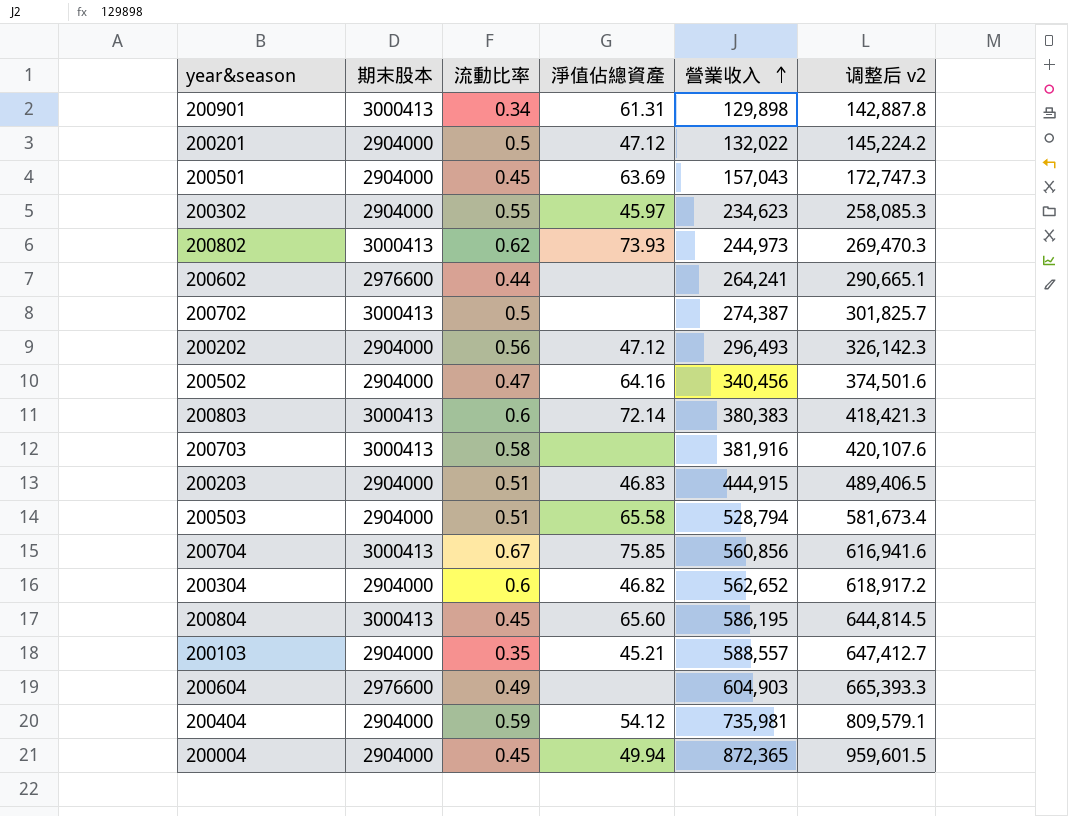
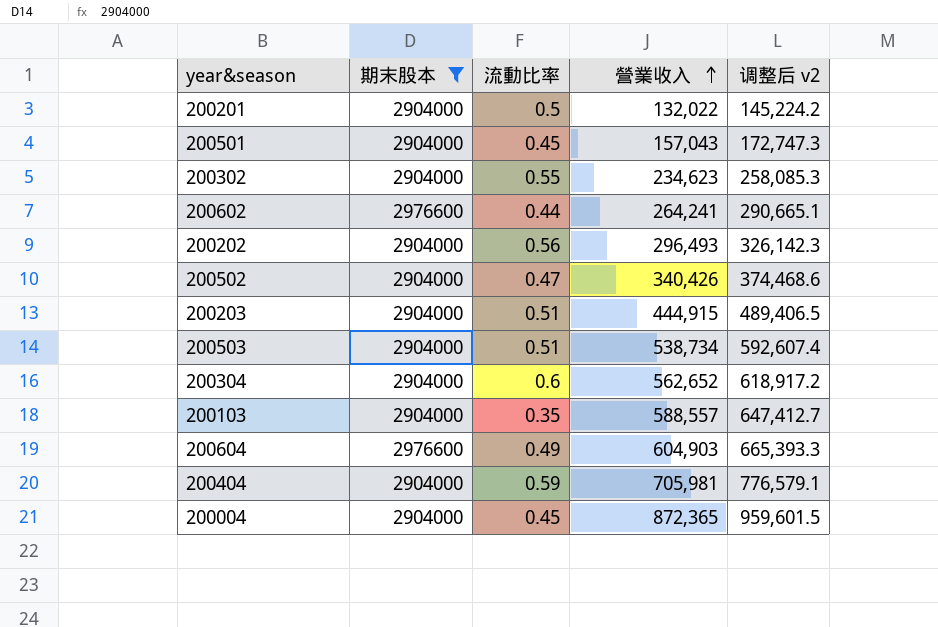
filter: none -> 期末股本 != 3000413
column 淨值佔總資產 | position: 4 -> none
200502 | 營業收入: 340,456 -> 340,426
200502 | 调整后 v2: 374,501.6 -> 374,468.6
200503 | 營業收入: 528,794 -> 538,734
200503 | 调整后 v2: 581,673.4 -> 592,607.4
200404 | 營業收入: 735,981 -> 705,981
200404 | 调整后 v2: 809,579.1 -> 776,579.1

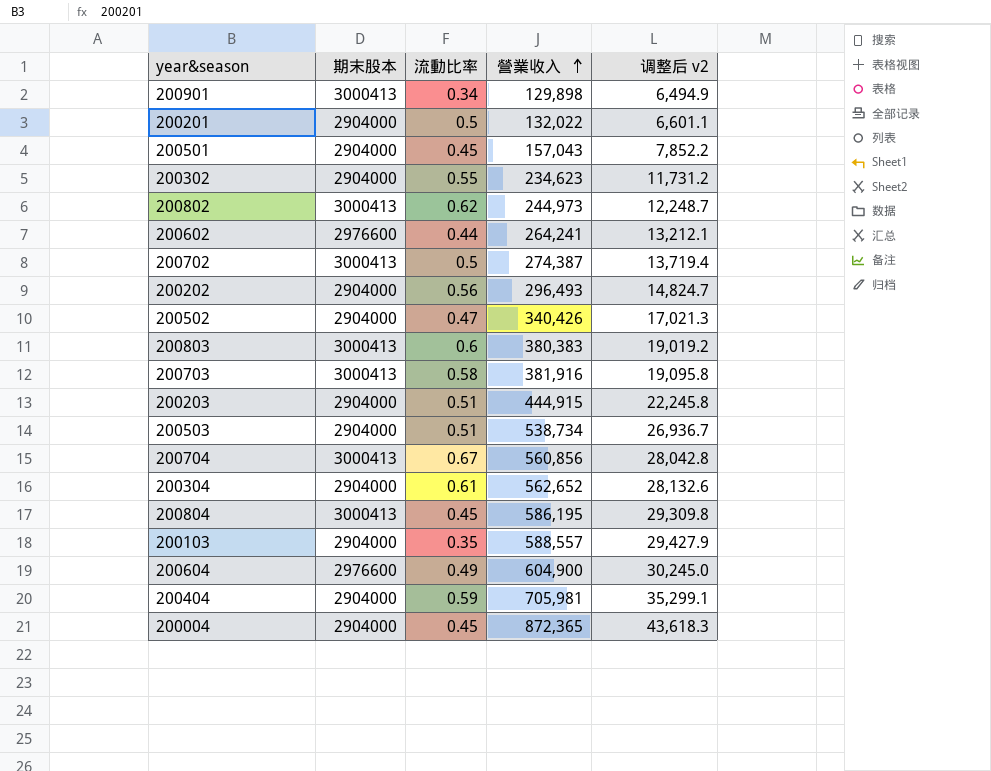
filter: 期末股本 != 3000413 -> none
column 调整后 v2 | formula: [營業收入] * 1.1 -> [營業收入] * 0.05
200304 | 流動比率: 0.6 -> 0.61
200604 | 營業收入: 604,903 -> 604,900

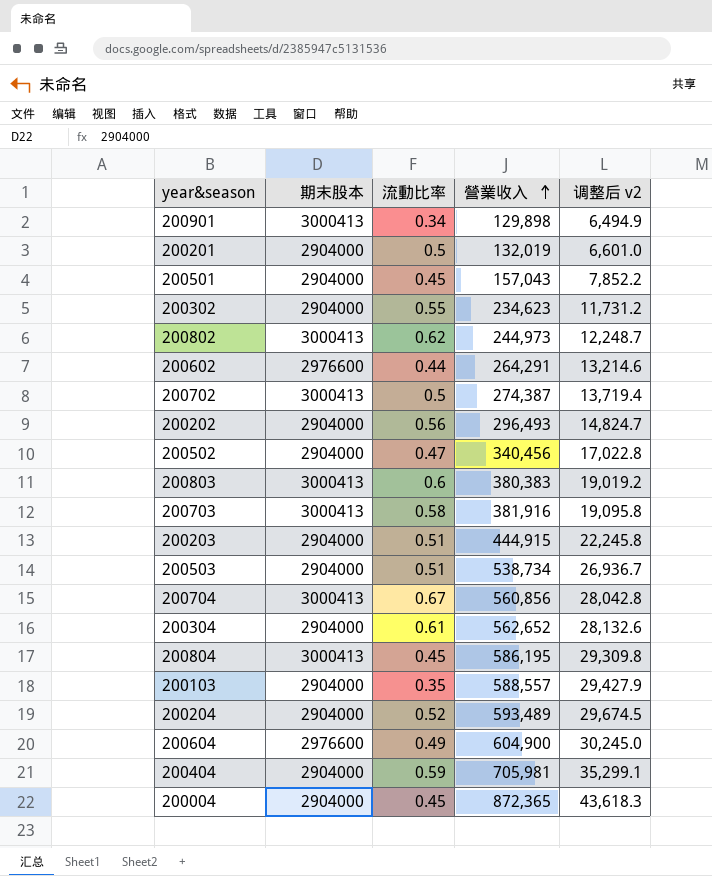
200201 | 營業收入: 132,022 -> 132,019
200201 | 调整后 v2: 6,601.1 -> 6,601.0
200602 | 營業收入: 264,241 -> 264,291
200602 | 调整后 v2: 13,212.1 -> 13,214.6
200502 | 營業收入: 340,426 -> 340,456
200502 | 调整后 v2: 17,021.3 -> 17,022.8
row 200204: none -> 2904000 | 0.52 | 593,489 | 29,674.5

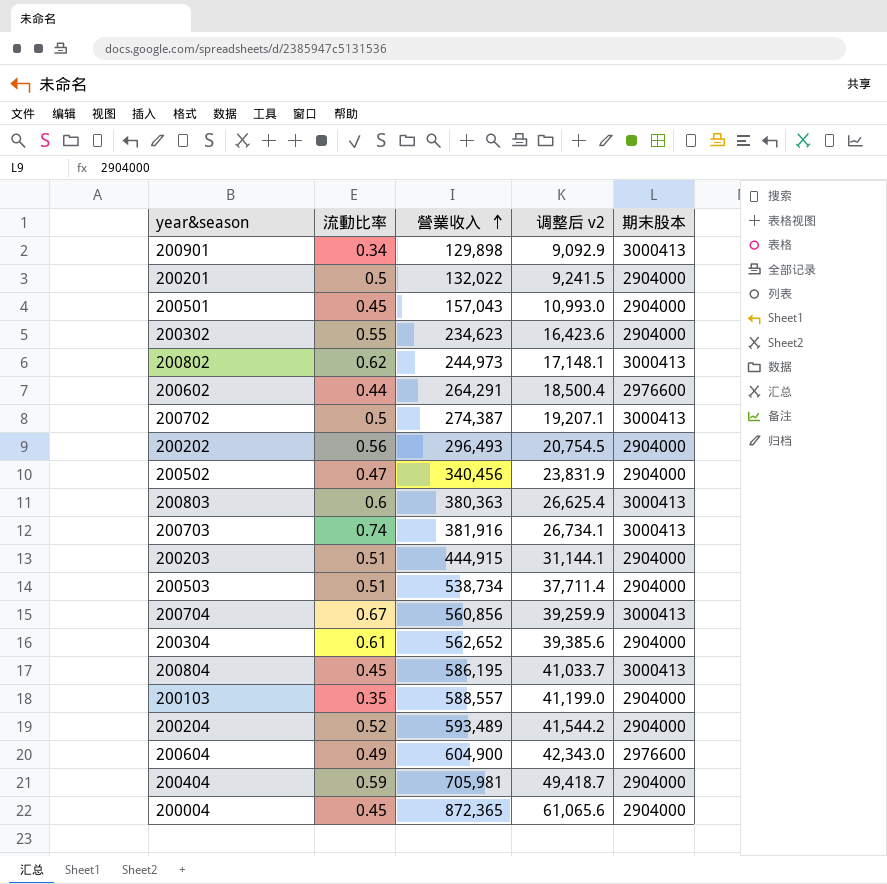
column 调整后 v2 | formula: [營業收入] * 0.05 -> [營業收入] * 0.07
column 期末股本 | position: 2 -> 5
200201 | 營業收入: 132,019 -> 132,022
200803 | 營業收入: 380,383 -> 380,363
200703 | 流動比率: 0.58 -> 0.74

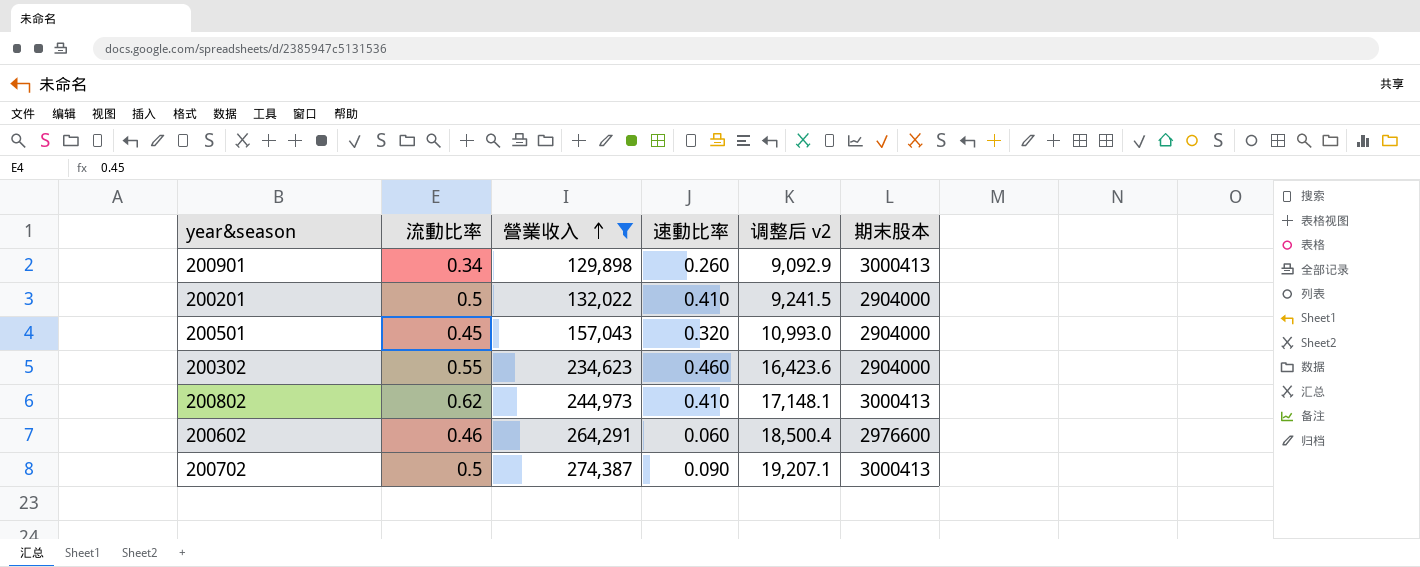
filter: none -> 營業收入 <= 274,387
column 速動比率 | position: none -> 4
200602 | 流動比率: 0.44 -> 0.46

